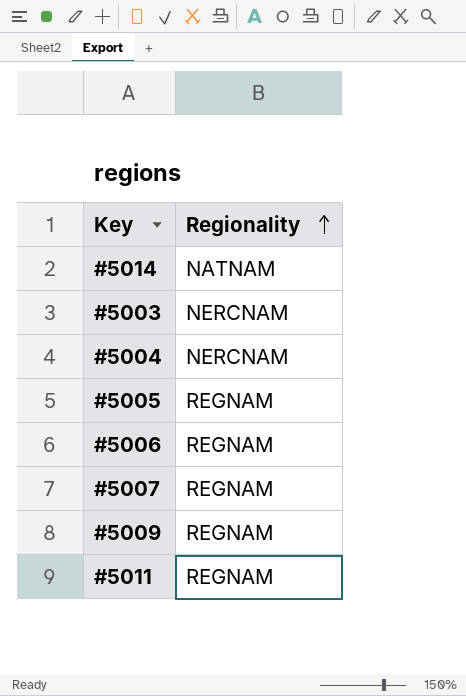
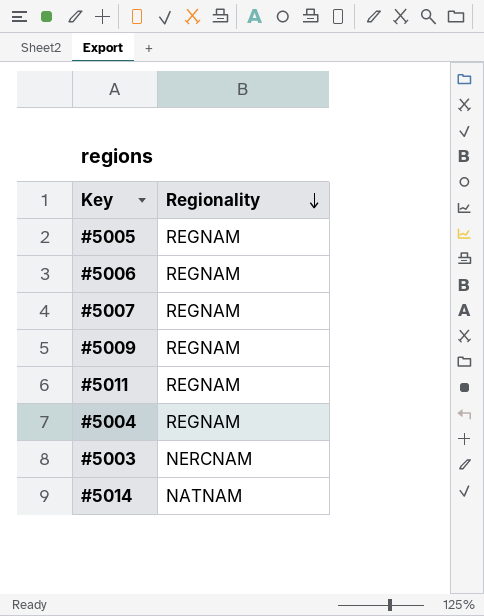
row order: Regionality ascending -> Regionality descending
#5004 | Regionality: NERCNAM -> REGNAM

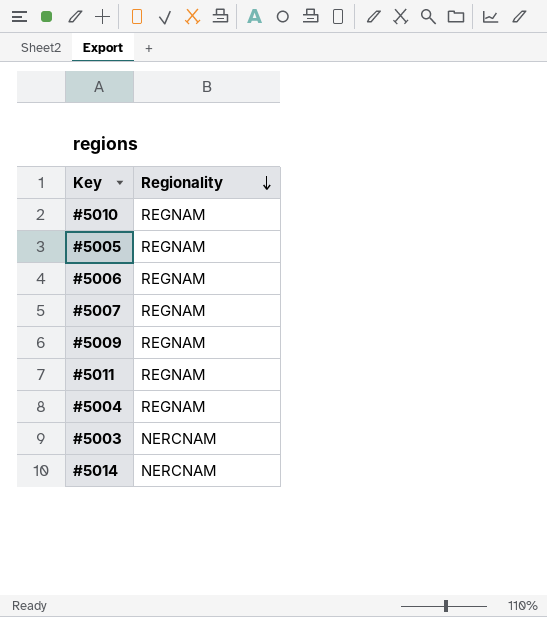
row #5010: none -> REGNAM
#5014 | Regionality: NATNAM -> NERCNAM

